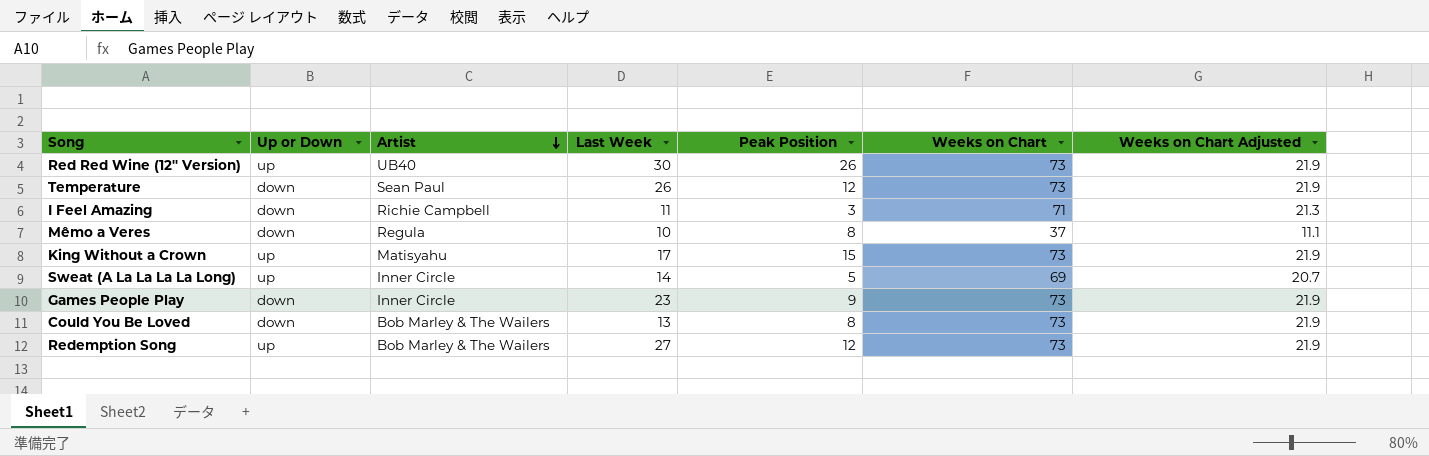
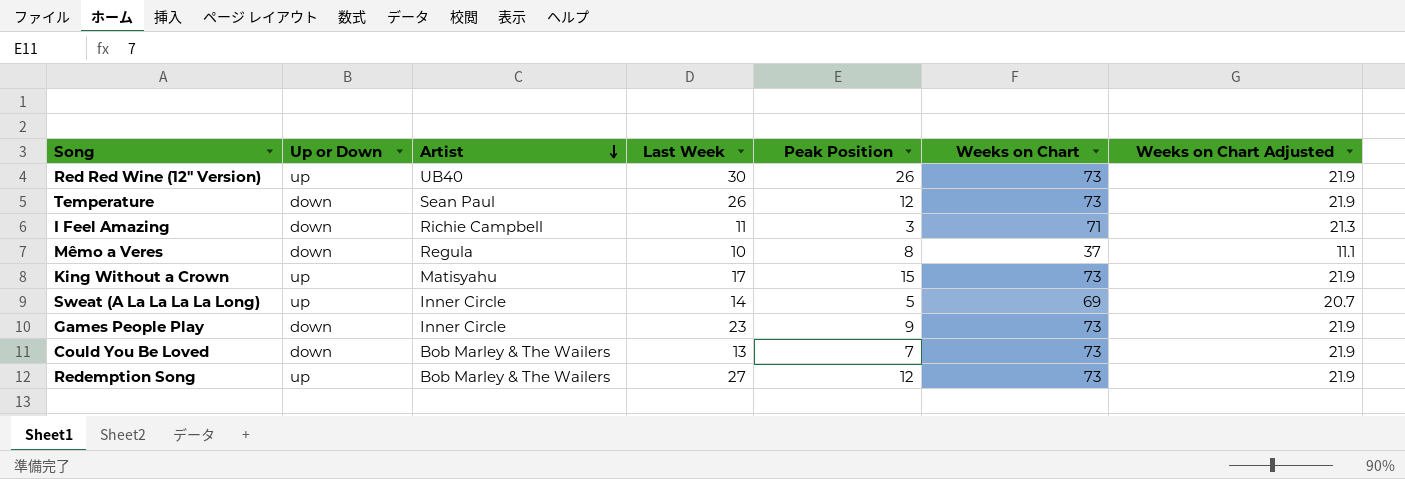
Could You Be Loved | Peak Position: 8 -> 7

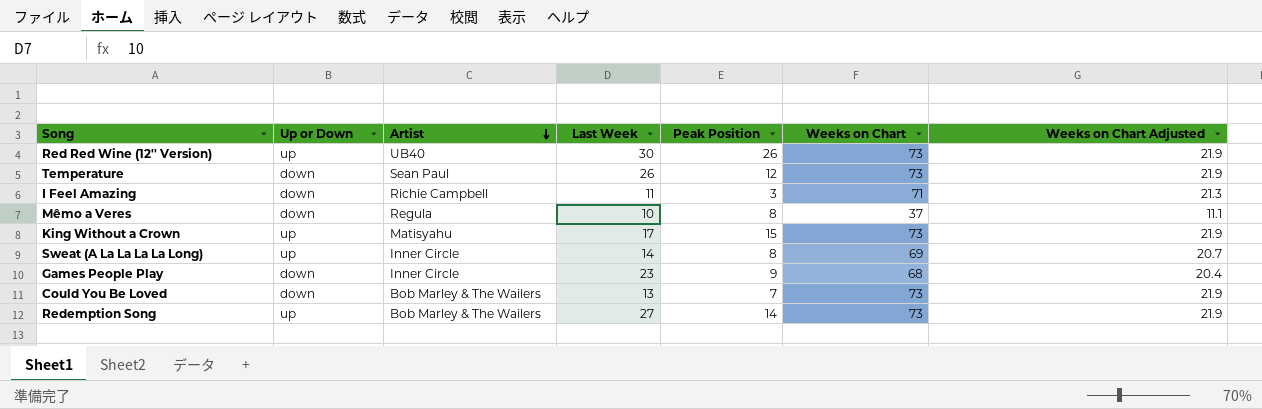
Sweat (A La La La La Long) | Peak Position: 5 -> 8
Games People Play | Weeks on Chart: 73 -> 68
Games People Play | Weeks on Chart Adjusted: 21.9 -> 20.4
Redemption Song | Peak Position: 12 -> 14

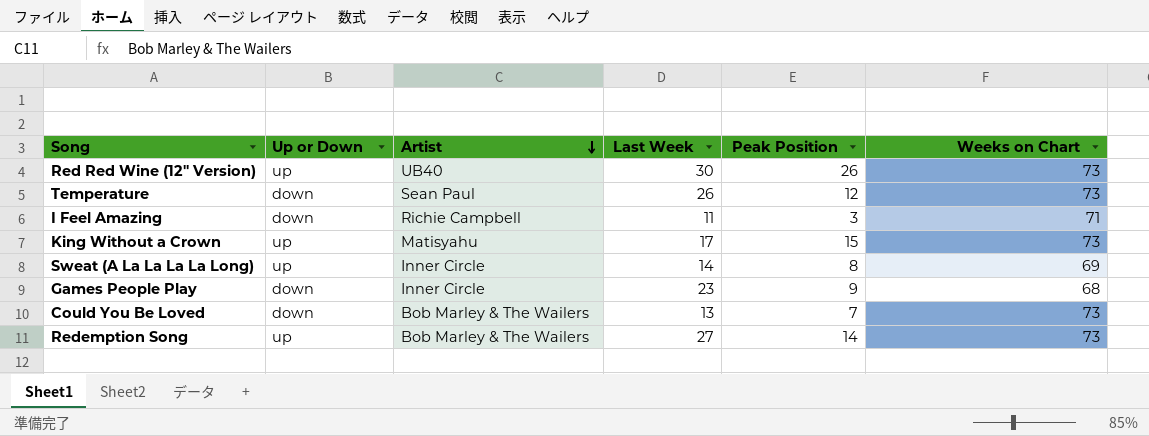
column Weeks on Chart Adjusted | formula: [Weeks on Chart] * 0.3 -> none
row Mêmo a Veres: down | Regula | 10 | 8 | 37 | 11.1 -> none

